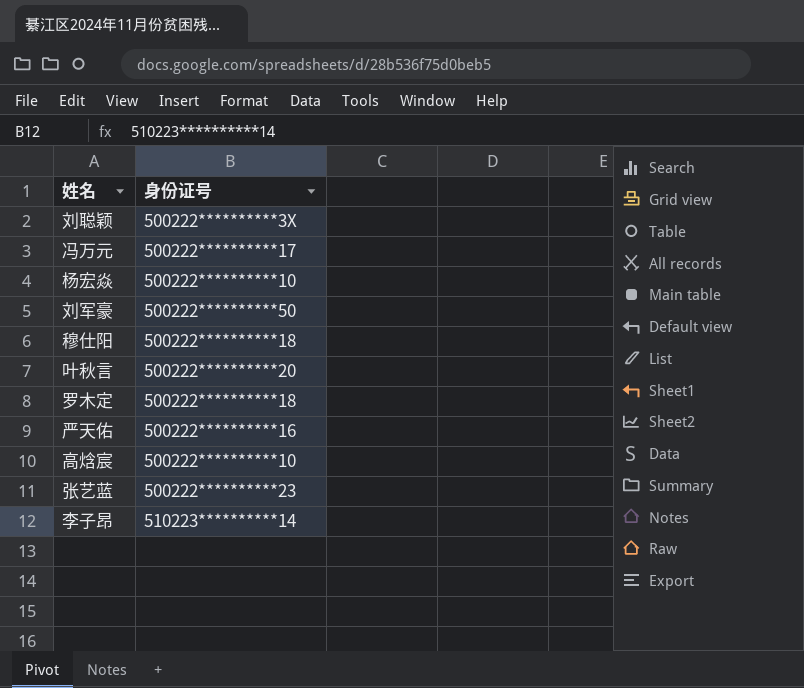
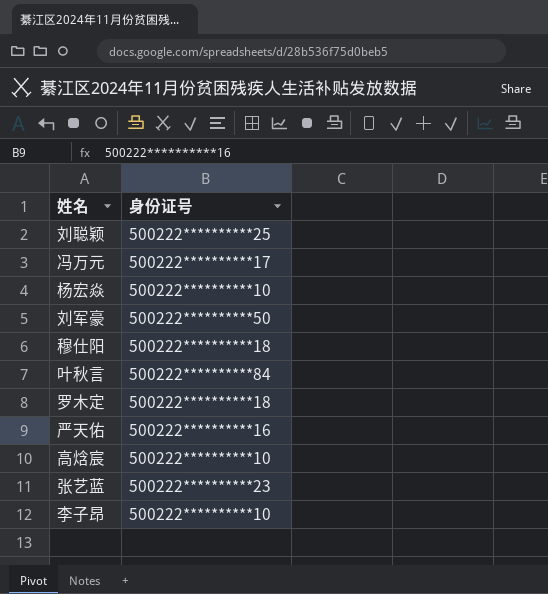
刘聪颖 | 身份证号: 500222**********3X -> 500222**********25
叶秋言 | 身份证号: 500222**********20 -> 500222**********84
李子昂 | 身份证号: 510223**********14 -> 500222**********10

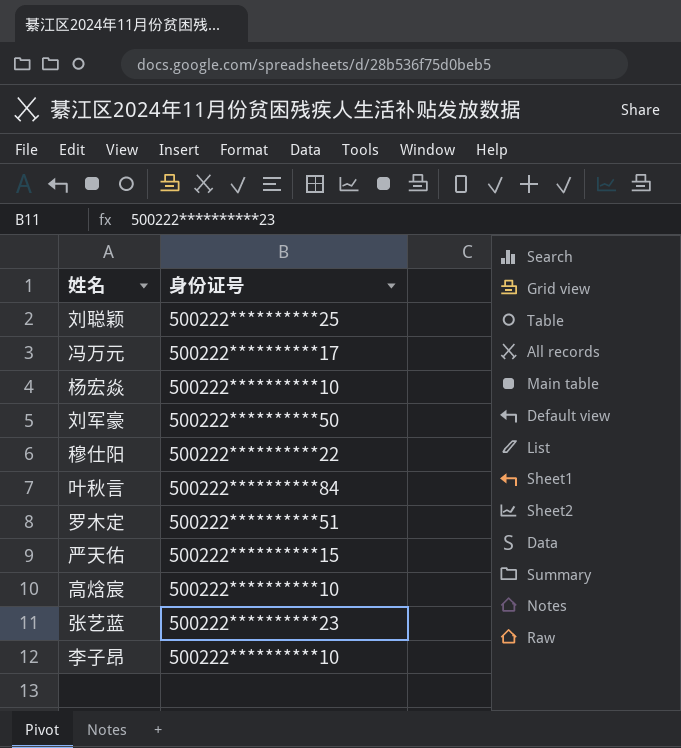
穆仕阳 | 身份证号: 500222**********18 -> 500222**********22
罗木定 | 身份证号: 500222**********18 -> 500222**********51
严天佑 | 身份证号: 500222**********16 -> 500222**********15

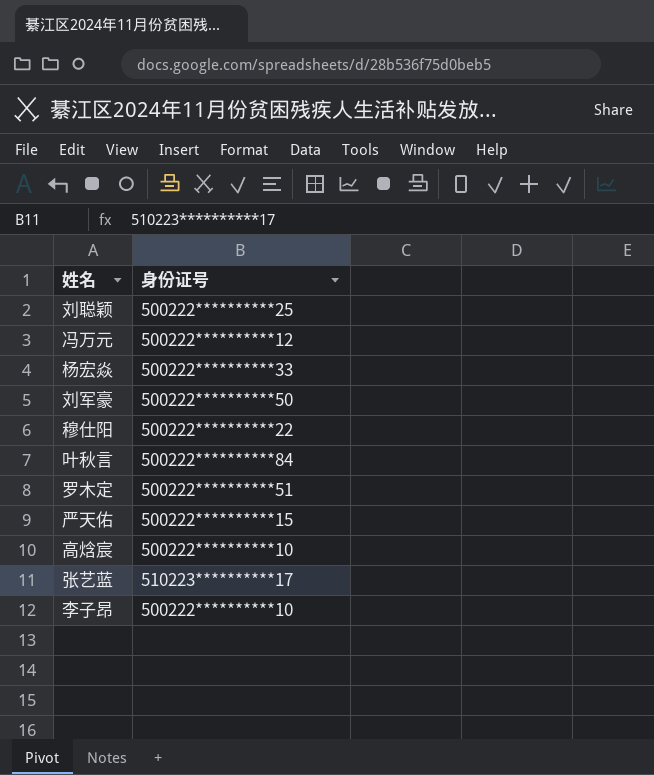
冯万元 | 身份证号: 500222**********17 -> 500222**********12
杨宏焱 | 身份证号: 500222**********10 -> 500222**********33
张艺蓝 | 身份证号: 500222**********23 -> 510223**********17

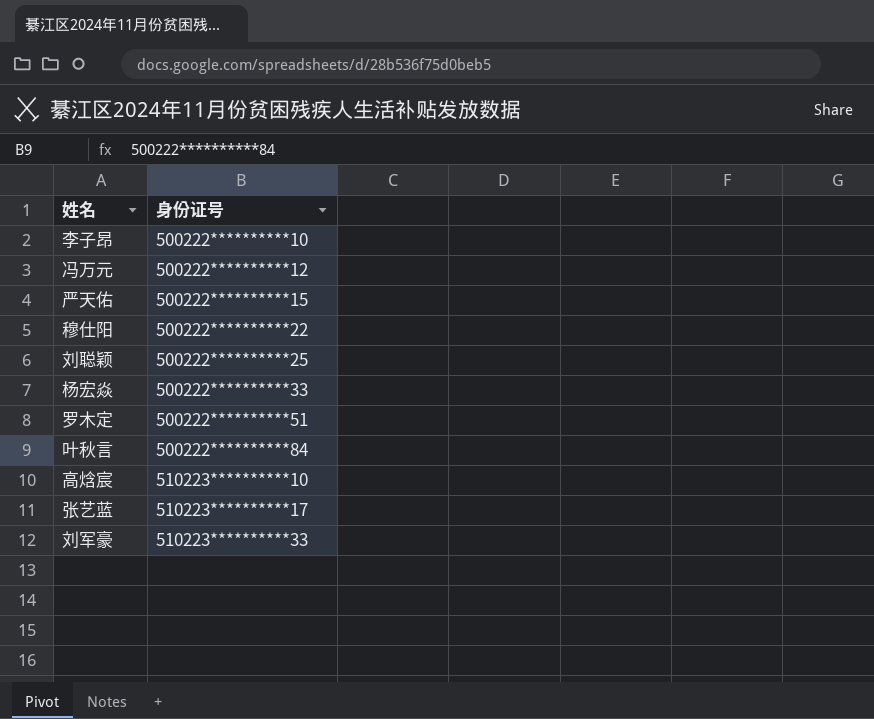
row order: none -> 身份证号 ascending
高焓宸 | 身份证号: 500222**********10 -> 510223**********10
刘军豪 | 身份证号: 500222**********50 -> 510223**********33

